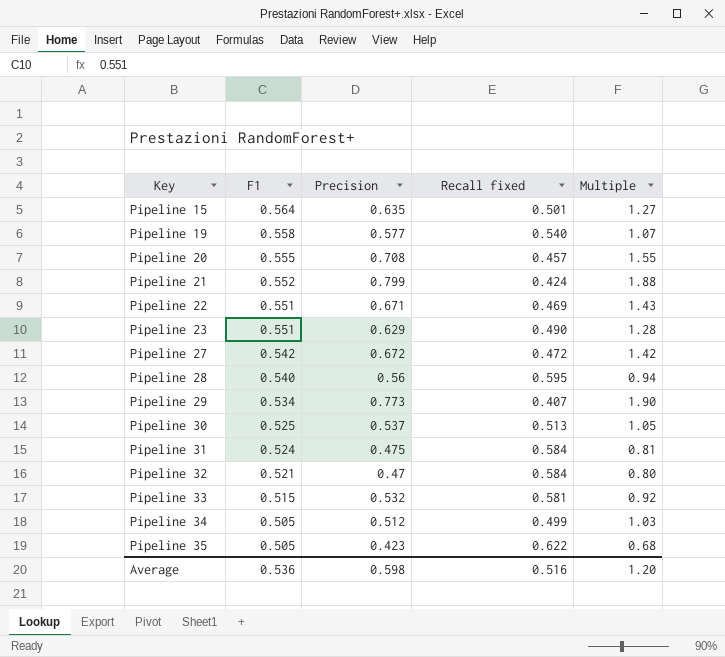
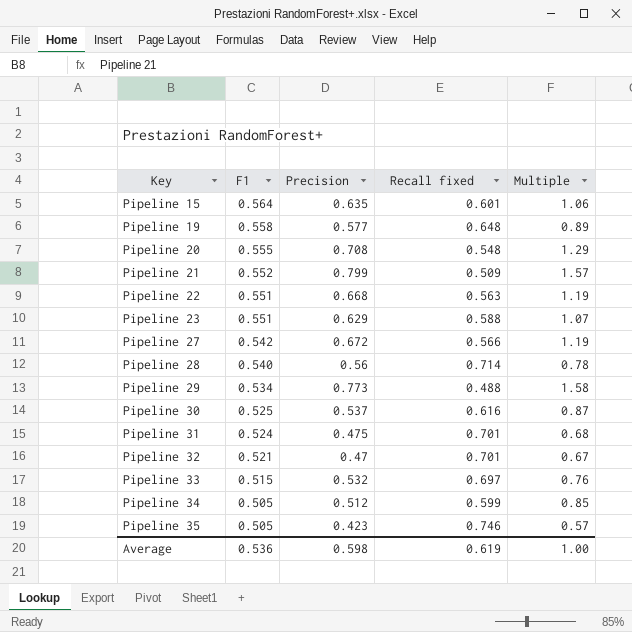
Pipeline 15 | Recall fixed: 0.501 -> 0.601
Pipeline 15 | Multiple: 1.27 -> 1.06
Pipeline 19 | Recall fixed: 0.540 -> 0.648
Pipeline 19 | Multiple: 1.07 -> 0.89
Pipeline 20 | Recall fixed: 0.457 -> 0.548
Pipeline 20 | Multiple: 1.55 -> 1.29
Pipeline 21 | Recall fixed: 0.424 -> 0.509
Pipeline 21 | Multiple: 1.88 -> 1.57
Pipeline 22 | Precision: 0.671 -> 0.668
Pipeline 22 | Recall fixed: 0.469 -> 0.563
Pipeline 22 | Multiple: 1.43 -> 1.19
Pipeline 23 | Recall fixed: 0.490 -> 0.588
Pipeline 23 | Multiple: 1.28 -> 1.07
Pipeline 27 | Recall fixed: 0.472 -> 0.566
Pipeline 27 | Multiple: 1.42 -> 1.19
Pipeline 28 | Recall fixed: 0.595 -> 0.714
Pipeline 28 | Multiple: 0.94 -> 0.78
Pipeline 29 | Recall fixed: 0.407 -> 0.488
Pipeline 29 | Multiple: 1.90 -> 1.58
Pipeline 30 | Recall fixed: 0.513 -> 0.616
Pipeline 30 | Multiple: 1.05 -> 0.87
Pipeline 31 | Recall fixed: 0.584 -> 0.701
Pipeline 31 | Multiple: 0.81 -> 0.68
Pipeline 32 | Recall fixed: 0.584 -> 0.701
Pipeline 32 | Multiple: 0.80 -> 0.67
Pipeline 33 | Recall fixed: 0.581 -> 0.697
Pipeline 33 | Multiple: 0.92 -> 0.76
Pipeline 34 | Recall fixed: 0.499 -> 0.599
Pipeline 34 | Multiple: 1.03 -> 0.85
Pipeline 35 | Recall fixed: 0.622 -> 0.746
Pipeline 35 | Multiple: 0.68 -> 0.57
Average | Recall fixed: 0.516 -> 0.619
Average | Multiple: 1.20 -> 1.00

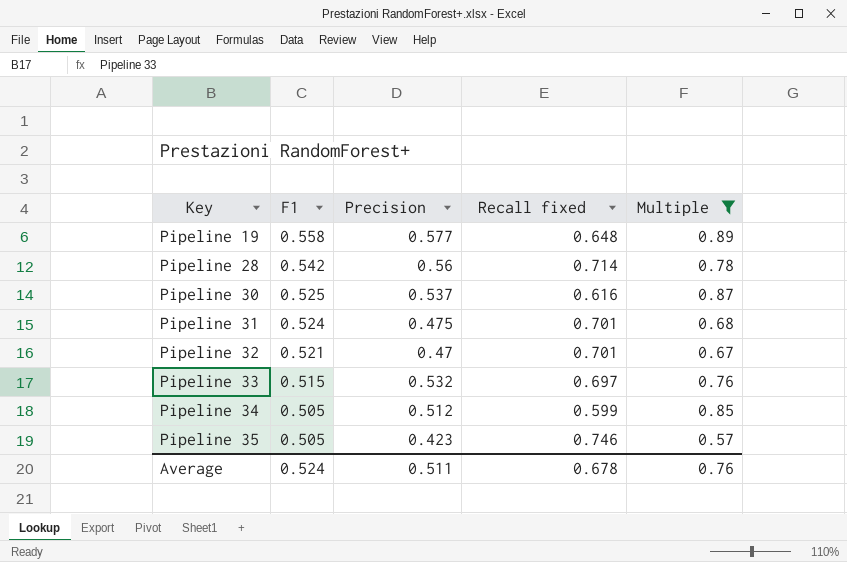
filter: none -> Multiple <= 0.89
Pipeline 28 | F1: 0.540 -> 0.542
Average | F1: 0.536 -> 0.524
Average | Precision: 0.598 -> 0.511
Average | Recall fixed: 0.619 -> 0.678
Average | Multiple: 1.00 -> 0.76

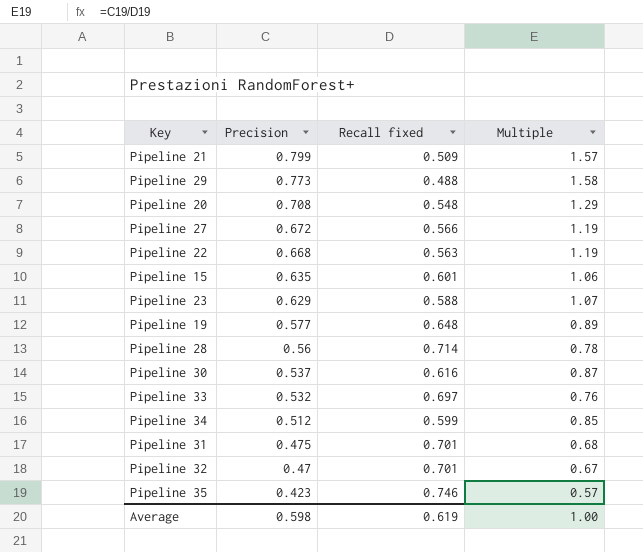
filter: Multiple <= 0.89 -> none
row order: Key ascending -> Precision descending
column F1 | position: 2 -> none
Average | Precision: 0.511 -> 0.598
Average | Recall fixed: 0.678 -> 0.619
Average | Multiple: 0.76 -> 1.00

